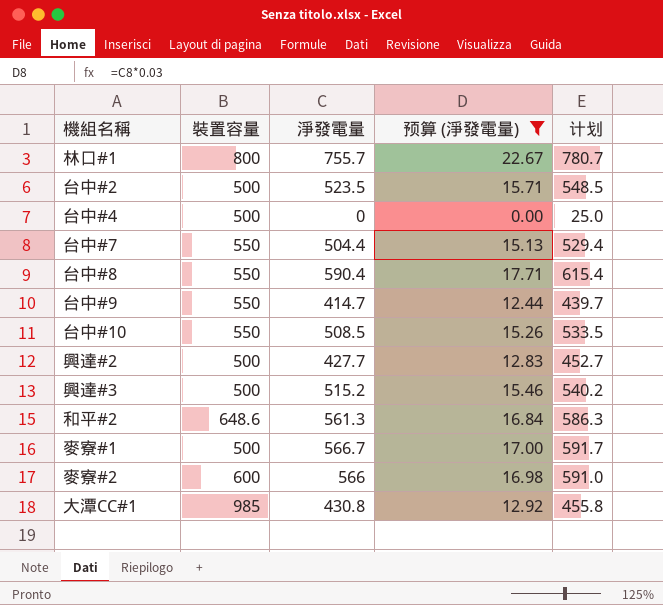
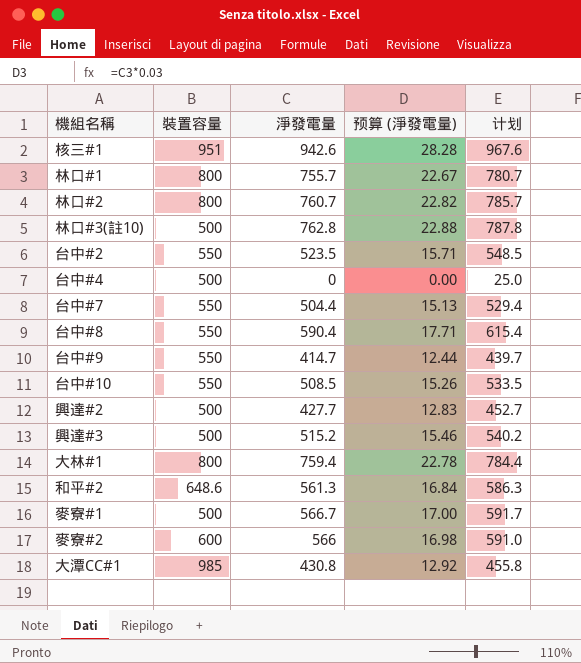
filter: 预算 (淨發電量) <= 22.67 -> none
台中#2 | 裝置容量: 500 -> 550

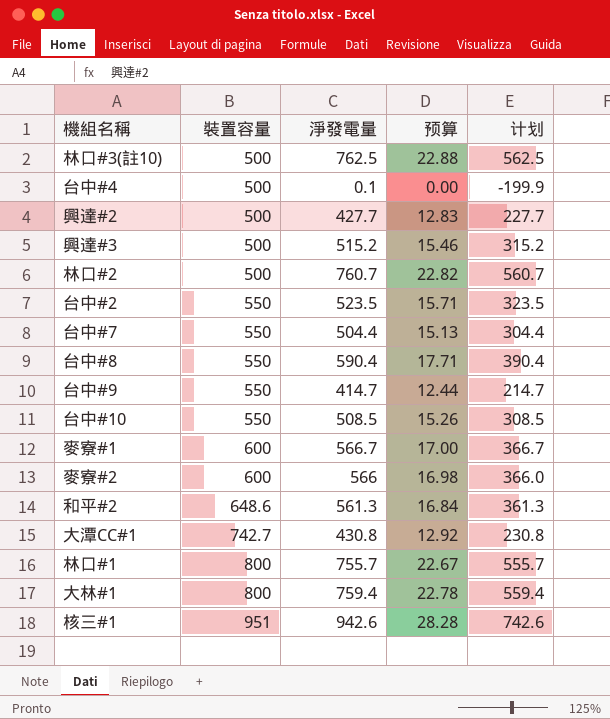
row order: none -> 裝置容量 ascending
column name: 预算 (淨發電量) -> 预算
column 计划 | formula: [淨發電量] + 25 -> [淨發電量] - 200
林口#3(註10) | 淨發電量: 762.8 -> 762.5
台中#4 | 淨發電量: 0 -> 0.1
林口#2 | 裝置容量: 800 -> 500
麥寮#1 | 裝置容量: 500 -> 600
大潭CC#1 | 裝置容量: 985 -> 742.7

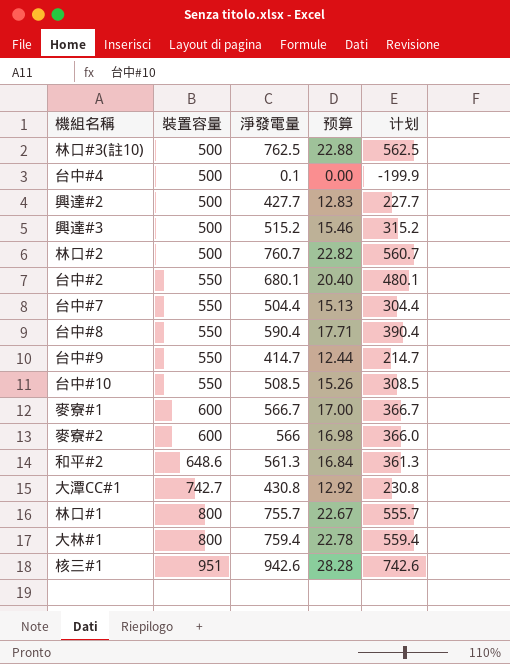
台中#2 | 淨發電量: 523.5 -> 680.1
台中#2 | 预算: 15.71 -> 20.40
台中#2 | 计划: 323.5 -> 480.1

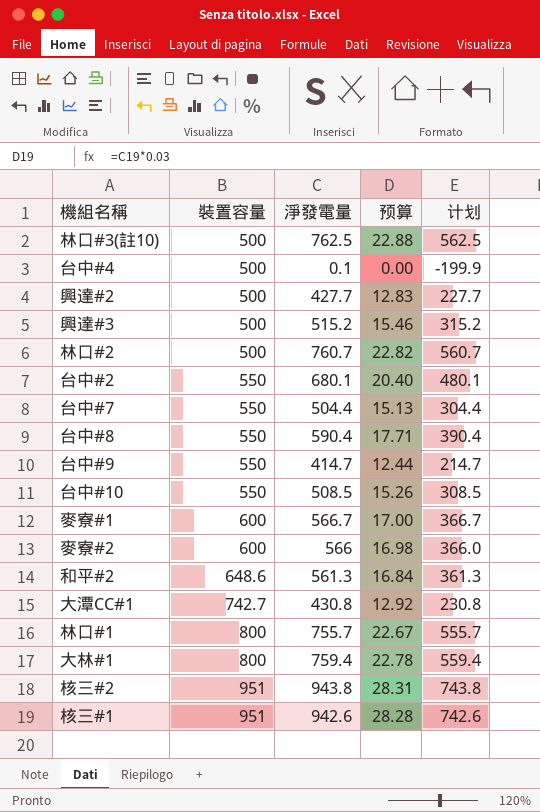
row 核三#2: none -> 951 | 943.8 | 28.31 | 743.8

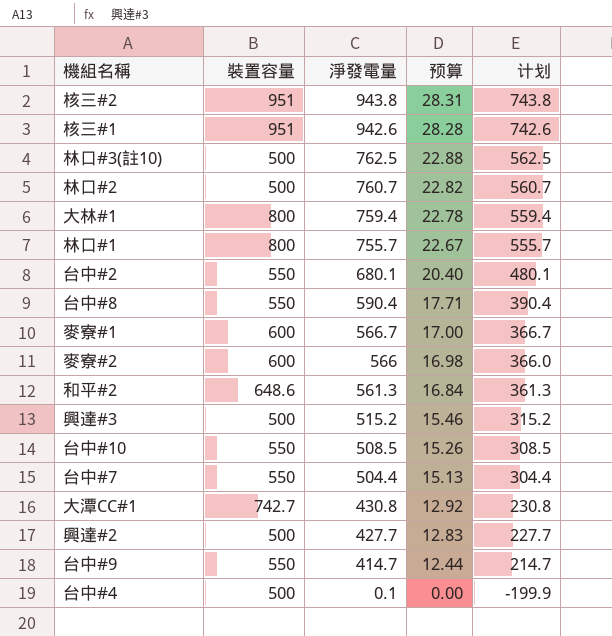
row order: 裝置容量 ascending -> 淨發電量 descending

